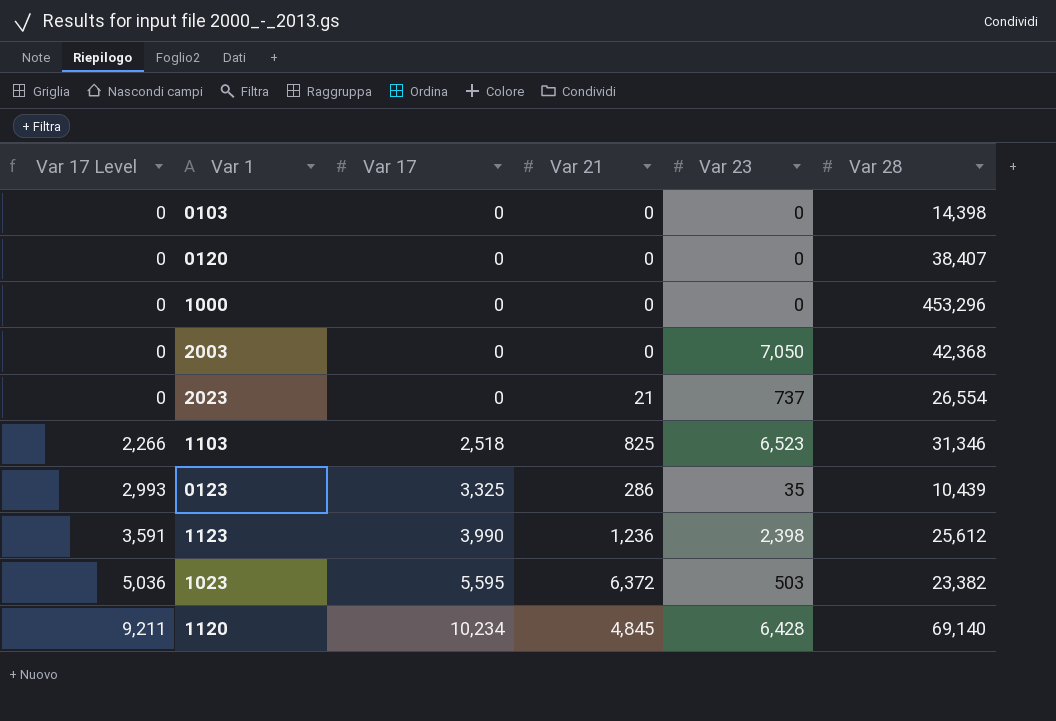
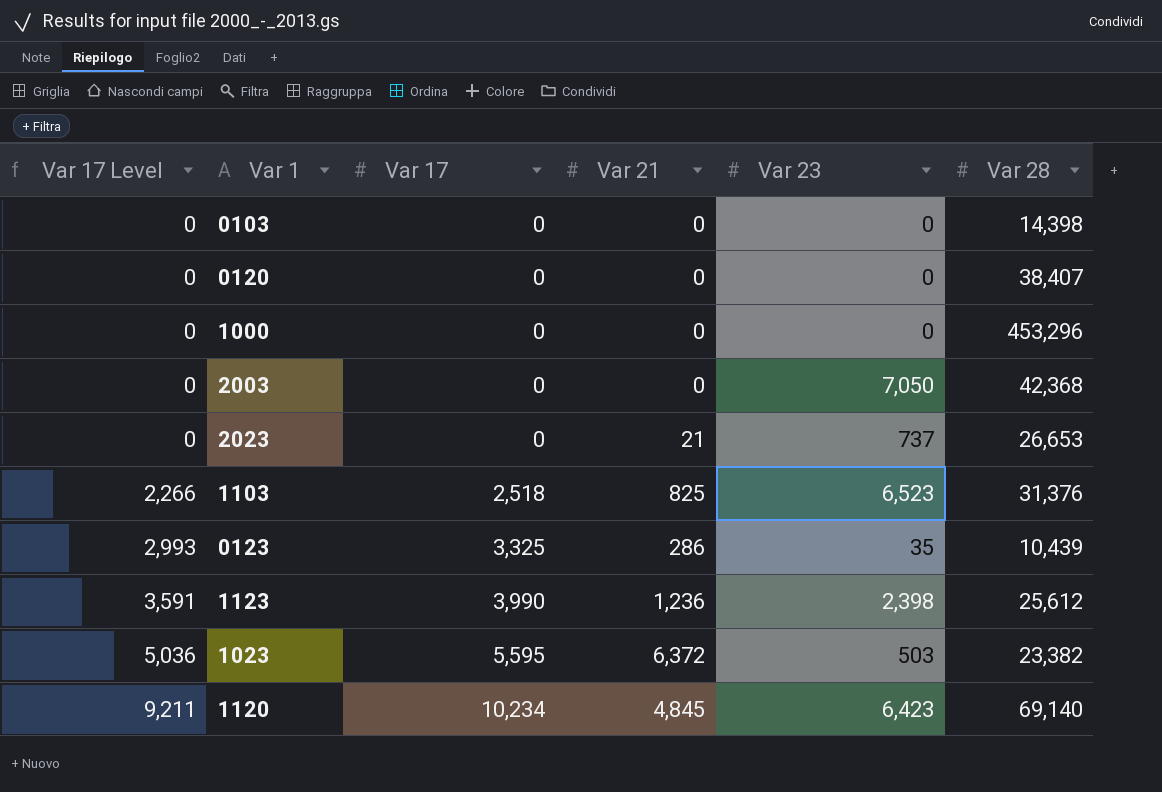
2023 | Var 28: 26,554 -> 26,653
1103 | Var 28: 31,346 -> 31,376
1120 | Var 23: 6,428 -> 6,423

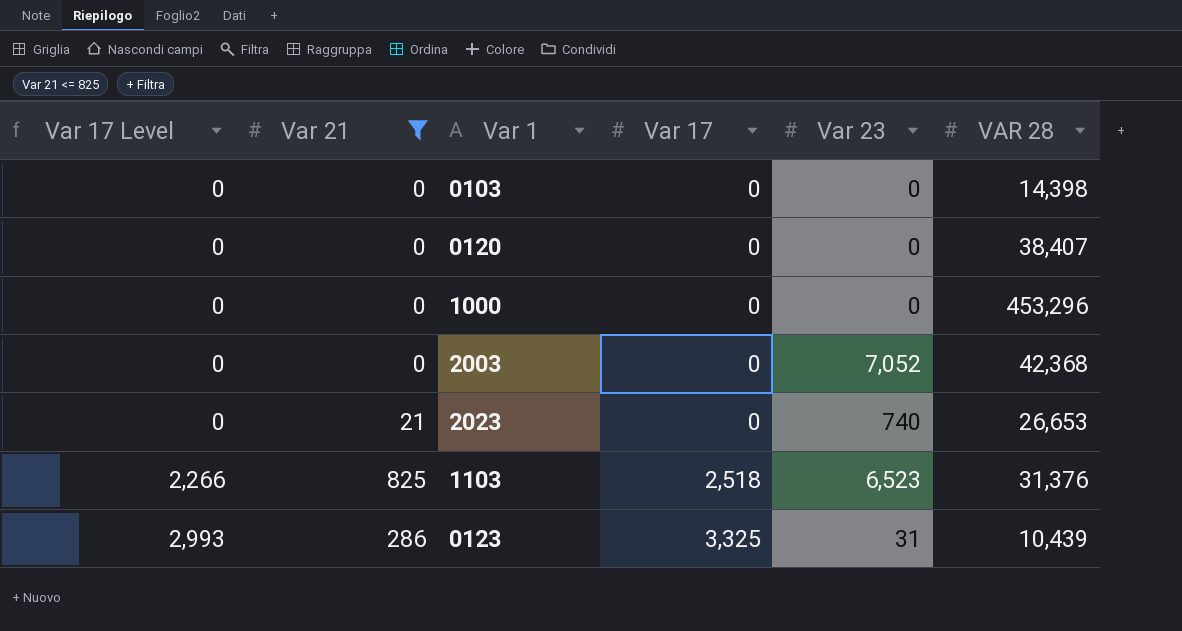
filter: none -> Var 21 <= 825
column Var 21 | position: 4 -> 2
column name: Var 28 -> VAR 28
2003 | Var 23: 7,050 -> 7,052
2023 | Var 23: 737 -> 740
0123 | Var 23: 35 -> 31

